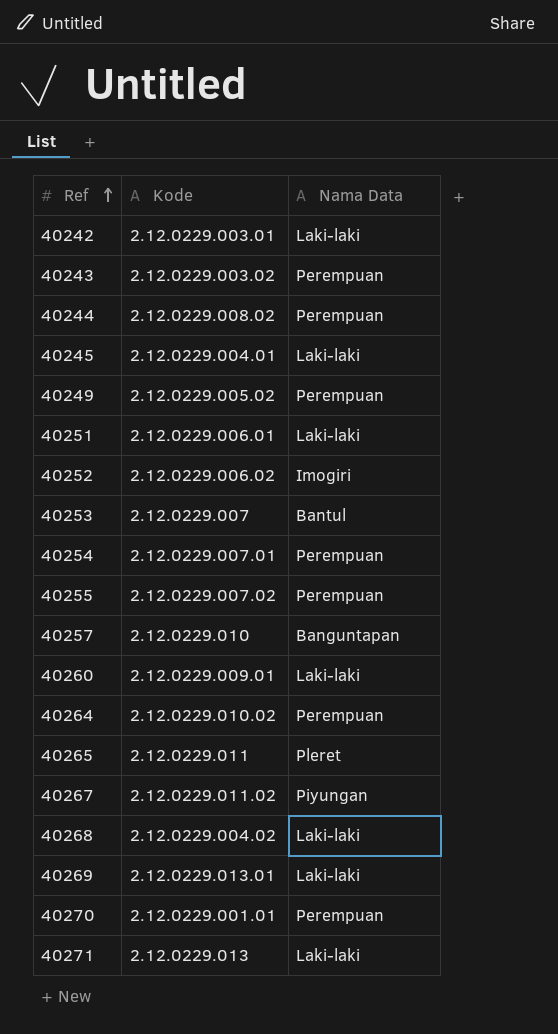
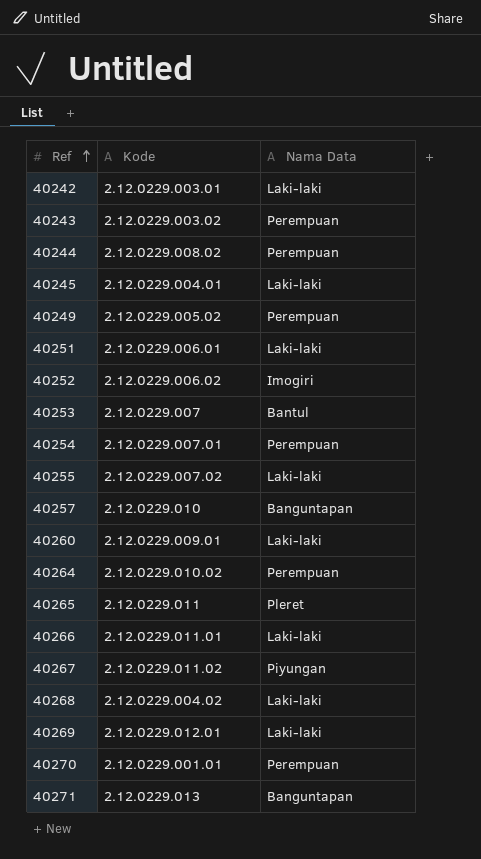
40255 | Nama Data: Perempuan -> Laki-laki
row 40266: none -> 2.12.0229.011.01 | Laki-laki
40269 | Kode: 2.12.0229.013.01 -> 2.12.0229.012.01
40271 | Nama Data: Laki-laki -> Banguntapan

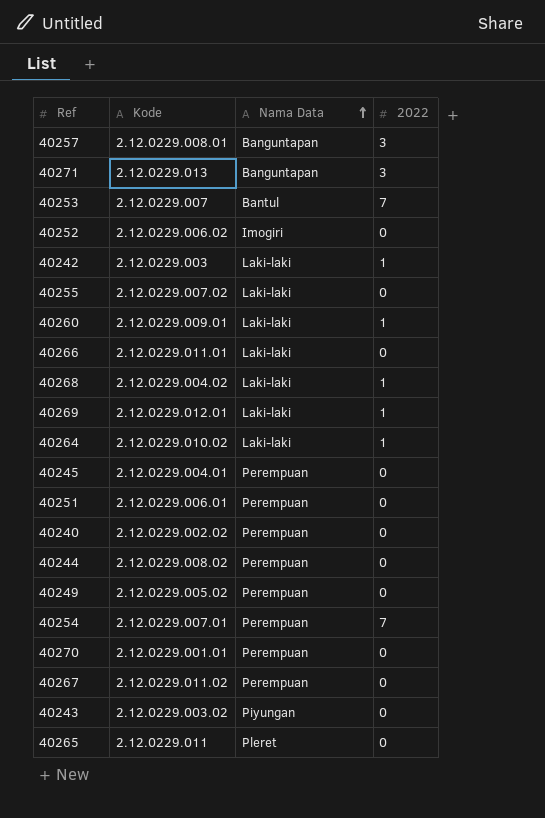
row order: Ref ascending -> Nama Data ascending
column 2022 | position: none -> 4
40257 | Kode: 2.12.0229.010 -> 2.12.0229.008.01
40242 | Kode: 2.12.0229.003.01 -> 2.12.0229.003
40264 | Nama Data: Perempuan -> Laki-laki
40245 | Nama Data: Laki-laki -> Perempuan
40251 | Nama Data: Laki-laki -> Perempuan
row 40240: none -> 2.12.0229.002.02 | Perempuan | 0
40267 | Nama Data: Piyungan -> Perempuan
40243 | Nama Data: Perempuan -> Piyungan

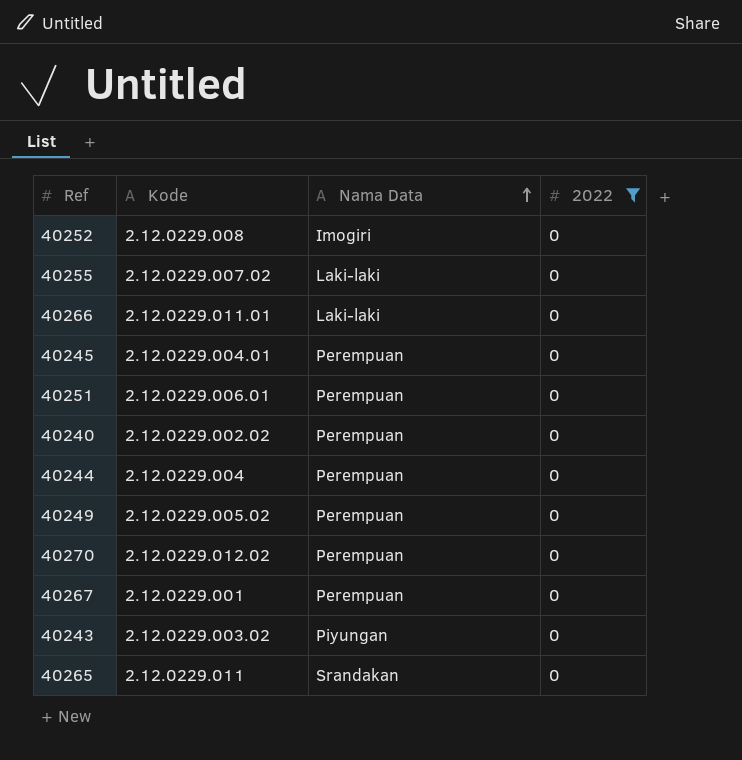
filter: none -> 2022 = 0
40252 | Kode: 2.12.0229.006.02 -> 2.12.0229.008
40244 | Kode: 2.12.0229.008.02 -> 2.12.0229.004
40270 | Kode: 2.12.0229.001.01 -> 2.12.0229.012.02
40267 | Kode: 2.12.0229.011.02 -> 2.12.0229.001
40265 | Nama Data: Pleret -> Srandakan

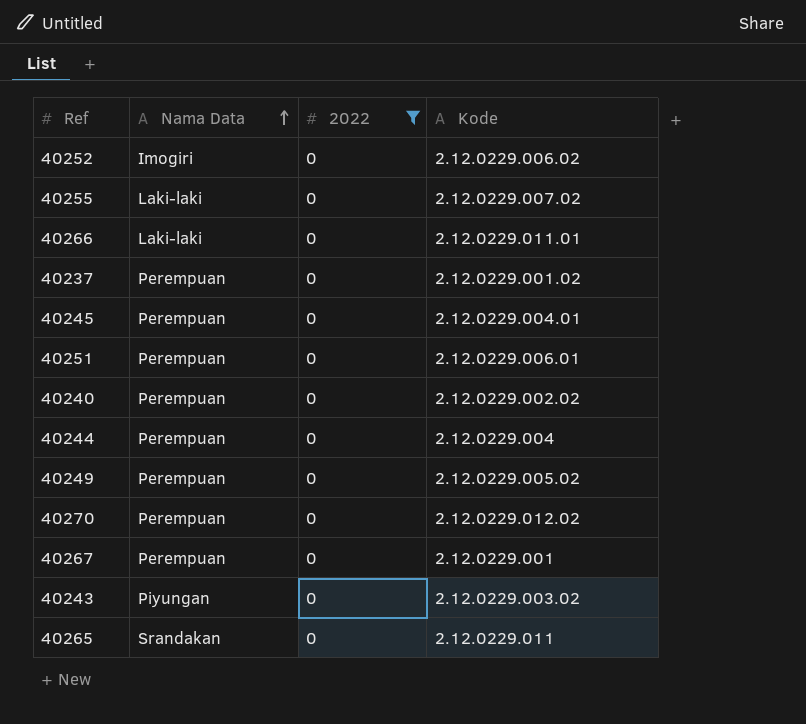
column Kode | position: 2 -> 4
40252 | Kode: 2.12.0229.008 -> 2.12.0229.006.02
row 40237: none -> Perempuan | 0 | 2.12.0229.001.02

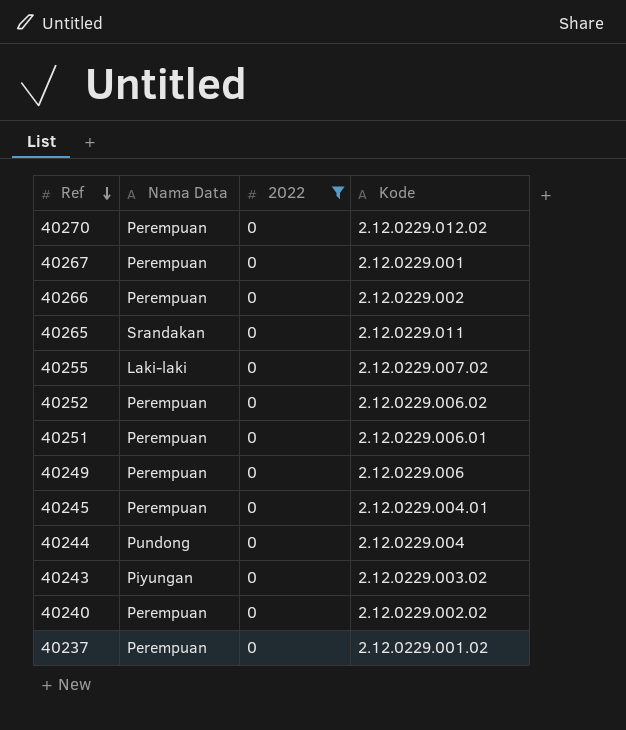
row order: Nama Data ascending -> Ref descending
40266 | Nama Data: Laki-laki -> Perempuan
40266 | Kode: 2.12.0229.011.01 -> 2.12.0229.002
40252 | Nama Data: Imogiri -> Perempuan
40249 | Kode: 2.12.0229.005.02 -> 2.12.0229.006
40244 | Nama Data: Perempuan -> Pundong

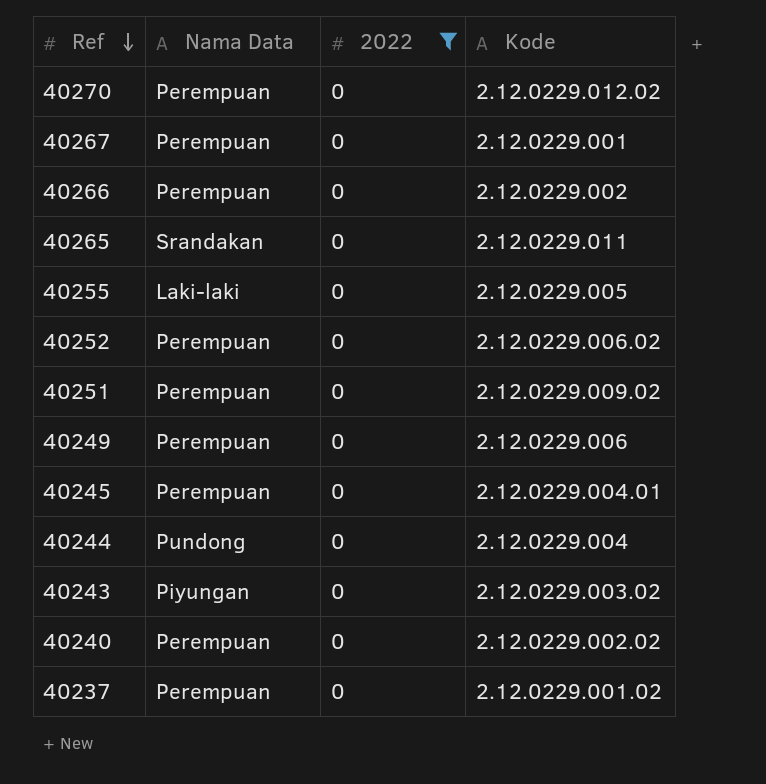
40255 | Kode: 2.12.0229.007.02 -> 2.12.0229.005
40251 | Kode: 2.12.0229.006.01 -> 2.12.0229.009.02

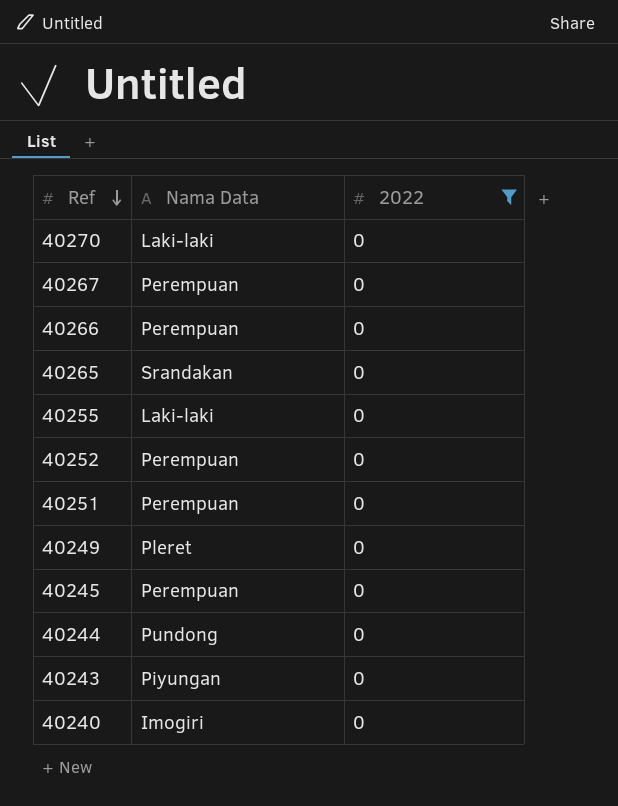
column Kode | position: 4 -> none
row 40237: Perempuan | 0 | 2.12.0229.001.02 -> none
40270 | Nama Data: Perempuan -> Laki-laki
40249 | Nama Data: Perempuan -> Pleret
40240 | Nama Data: Perempuan -> Imogiri

